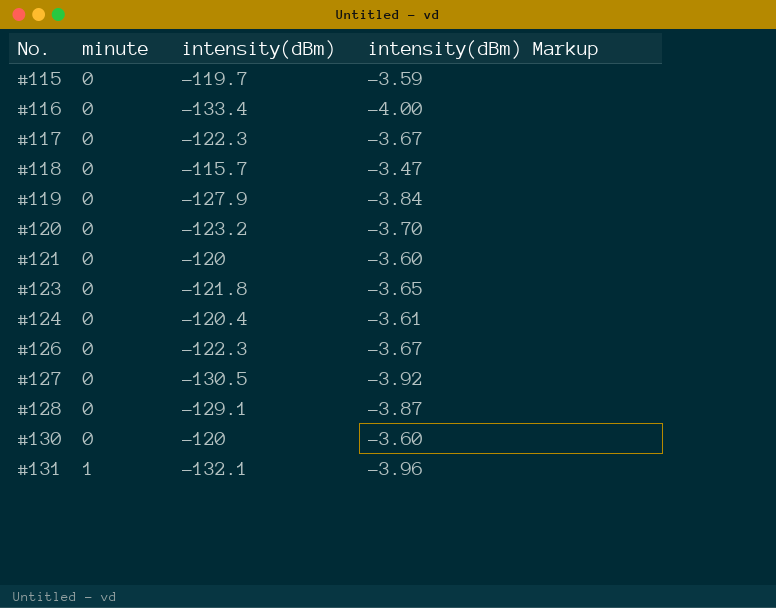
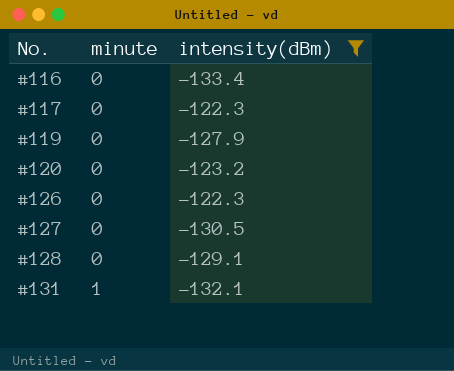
filter: none -> intensity(dBm) <= -122.3
column intensity(dBm) Markup | formula: [intensity(dBm)] * 0.03 -> none

